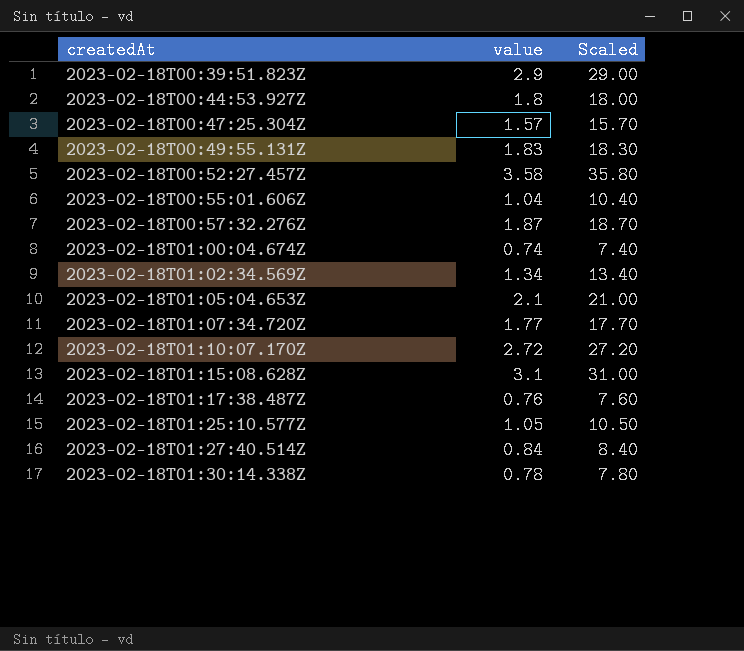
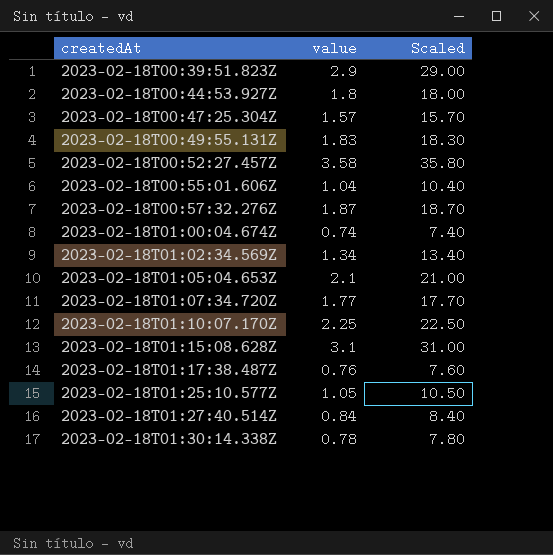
2023-02-18T01:10:07.170Z | value: 2.72 -> 2.25
2023-02-18T01:10:07.170Z | Scaled: 27.20 -> 22.50

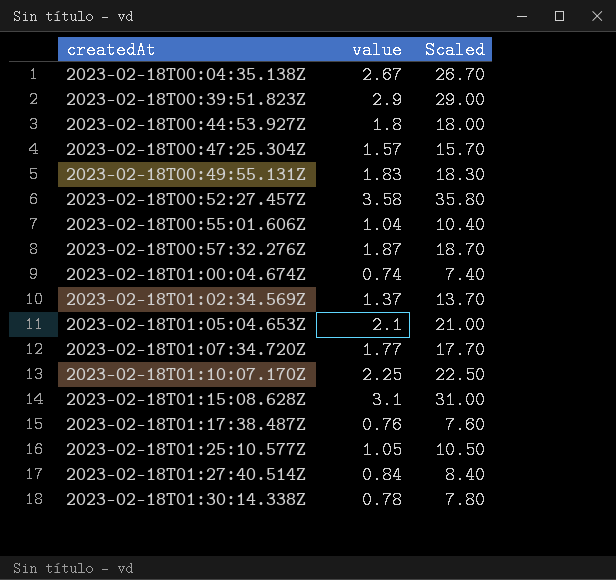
row 2023-02-18T00:04:35.138Z: none -> 2.67 | 26.70
2023-02-18T01:02:34.569Z | value: 1.34 -> 1.37
2023-02-18T01:02:34.569Z | Scaled: 13.40 -> 13.70

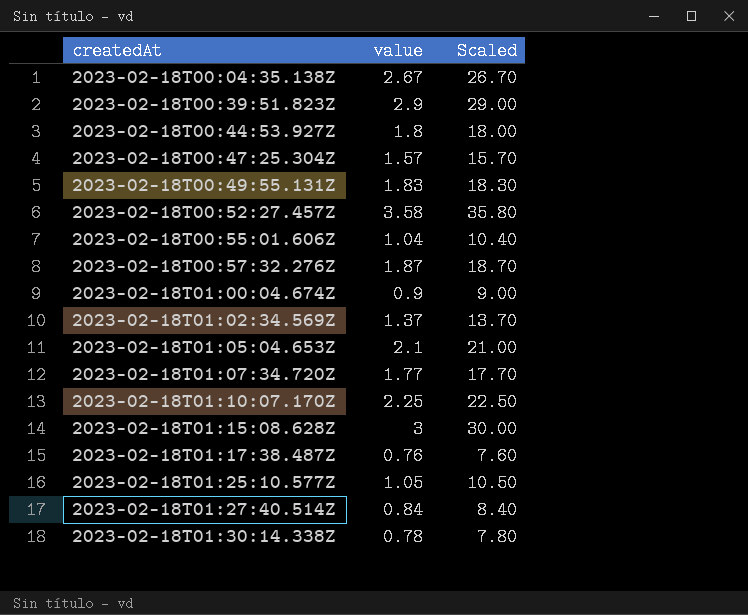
2023-02-18T01:00:04.674Z | value: 0.74 -> 0.9
2023-02-18T01:00:04.674Z | Scaled: 7.40 -> 9.00
2023-02-18T01:15:08.628Z | value: 3.1 -> 3
2023-02-18T01:15:08.628Z | Scaled: 31.00 -> 30.00

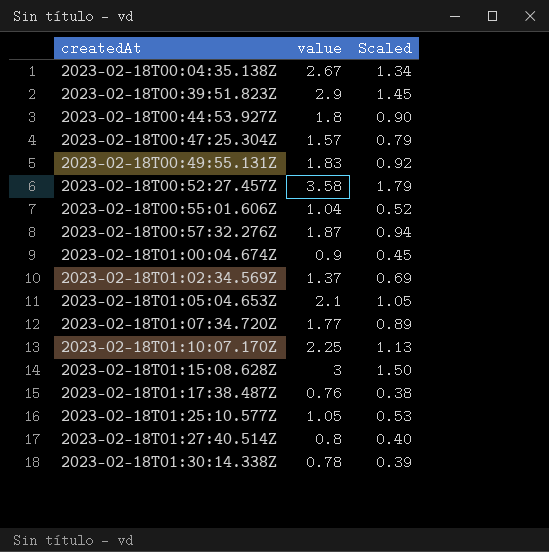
column Scaled | formula: [value] * 10 -> [value] * 0.5
2023-02-18T01:27:40.514Z | value: 0.84 -> 0.8

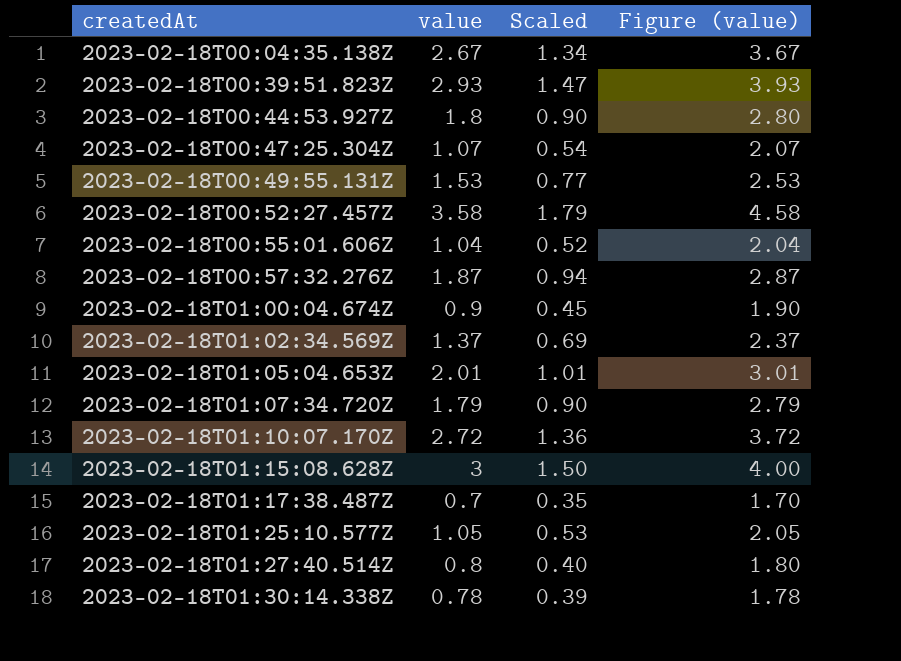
column Figure (value) | formula: none -> [value] + 1
2023-02-18T00:39:51.823Z | value: 2.9 -> 2.93
2023-02-18T00:39:51.823Z | Scaled: 1.45 -> 1.47
2023-02-18T00:47:25.304Z | value: 1.57 -> 1.07
2023-02-18T00:47:25.304Z | Scaled: 0.79 -> 0.54
2023-02-18T00:49:55.131Z | value: 1.83 -> 1.53
2023-02-18T00:49:55.131Z | Scaled: 0.92 -> 0.77
2023-02-18T01:05:04.653Z | value: 2.1 -> 2.01
2023-02-18T01:05:04.653Z | Scaled: 1.05 -> 1.01
2023-02-18T01:07:34.720Z | value: 1.77 -> 1.79
2023-02-18T01:07:34.720Z | Scaled: 0.89 -> 0.90
2023-02-18T01:10:07.170Z | value: 2.25 -> 2.72
2023-02-18T01:10:07.170Z | Scaled: 1.13 -> 1.36
2023-02-18T01:17:38.487Z | value: 0.76 -> 0.7
2023-02-18T01:17:38.487Z | Scaled: 0.38 -> 0.35

